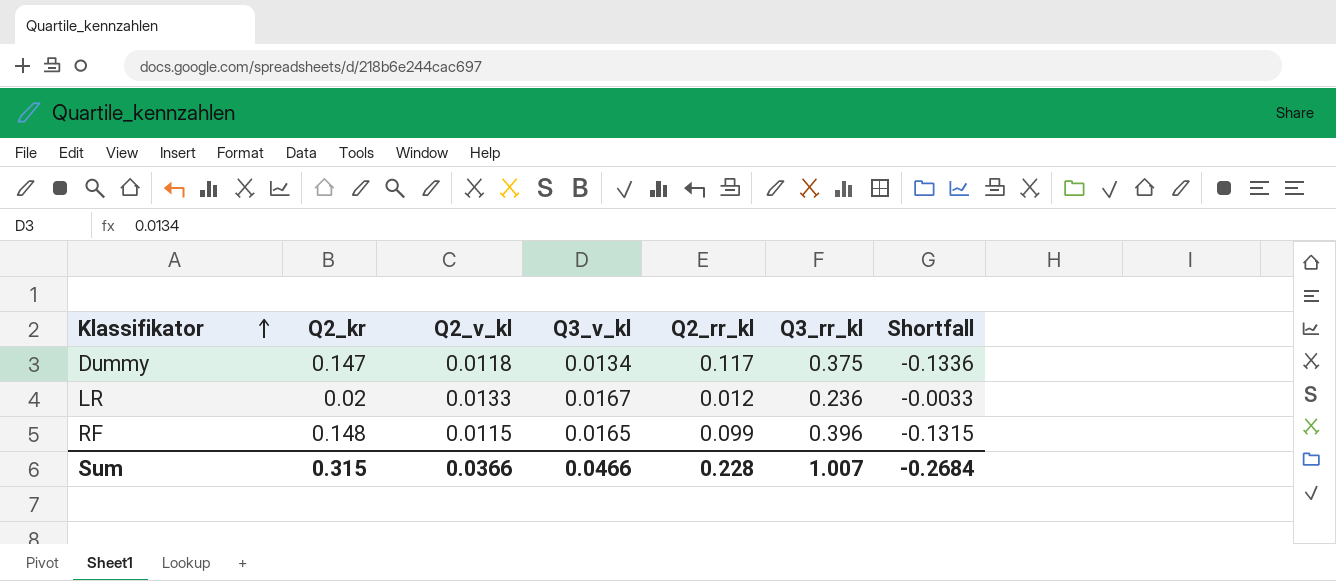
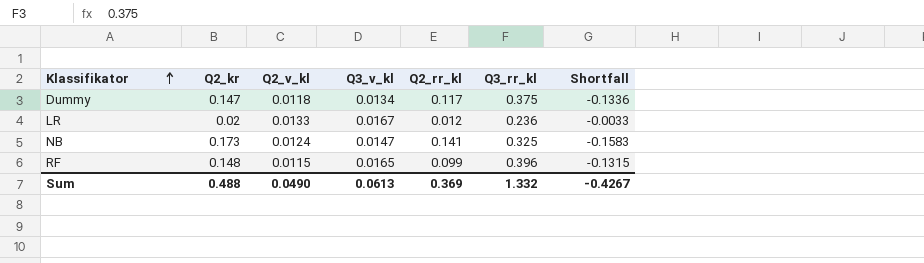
row NB: none -> 0.173 | 0.0124 | 0.0147 | 0.141 | 0.325 | -0.1583
Sum | Q2_kr: 0.315 -> 0.488
Sum | Q2_v_kl: 0.0366 -> 0.0490
Sum | Q3_v_kl: 0.0466 -> 0.0613
Sum | Q2_rr_kl: 0.228 -> 0.369
Sum | Q3_rr_kl: 1.007 -> 1.332
Sum | Shortfall: -0.2684 -> -0.4267

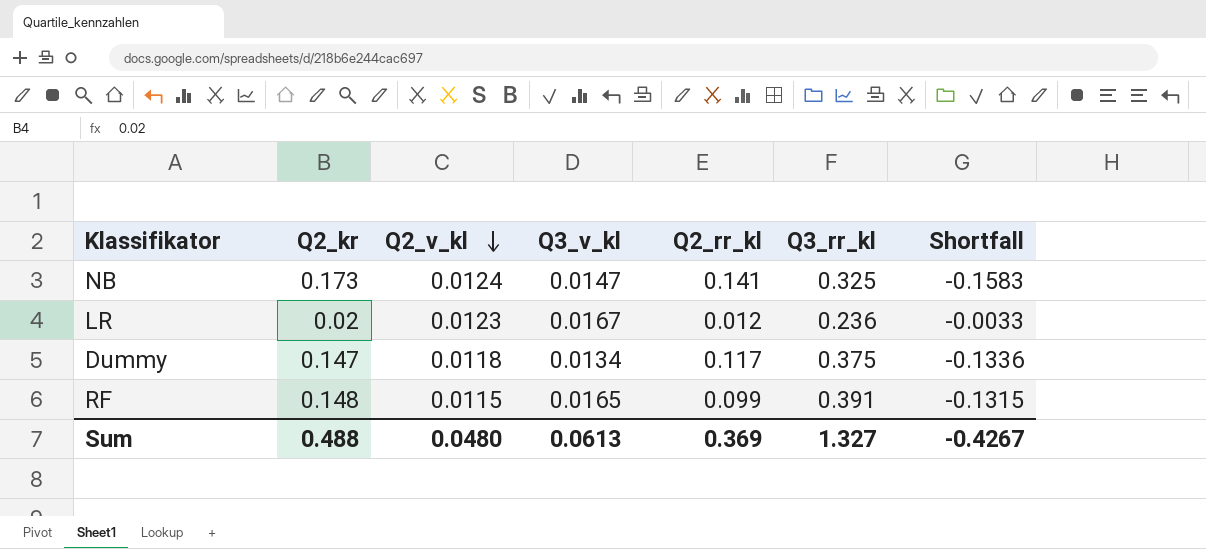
row order: Klassifikator ascending -> Q2_v_kl descending
LR | Q2_v_kl: 0.0133 -> 0.0123
RF | Q3_rr_kl: 0.396 -> 0.391
Sum | Q2_v_kl: 0.0490 -> 0.0480
Sum | Q3_rr_kl: 1.332 -> 1.327

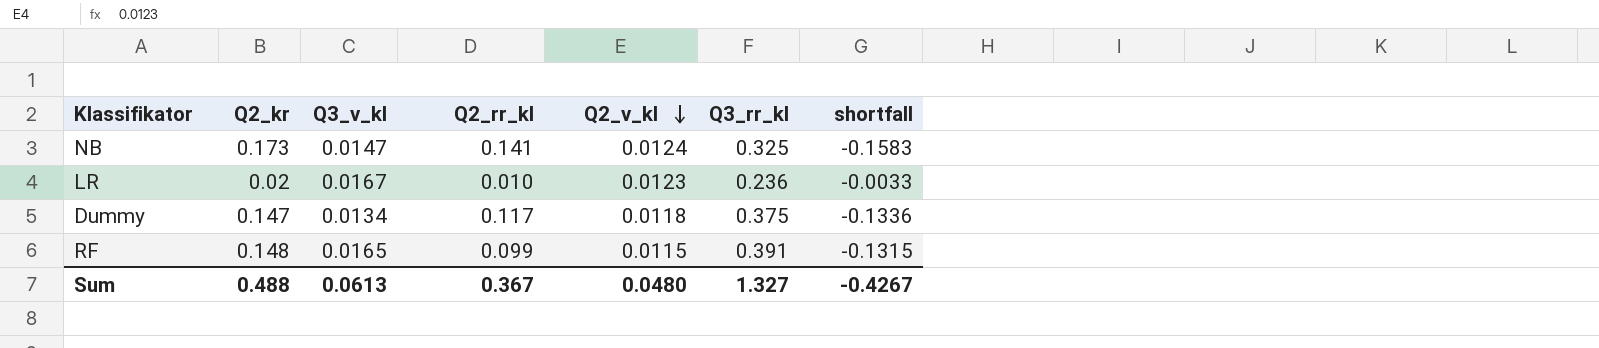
column Q2_v_kl | position: 3 -> 5
column name: Shortfall -> shortfall
LR | Q2_rr_kl: 0.012 -> 0.010
Sum | Q2_rr_kl: 0.369 -> 0.367

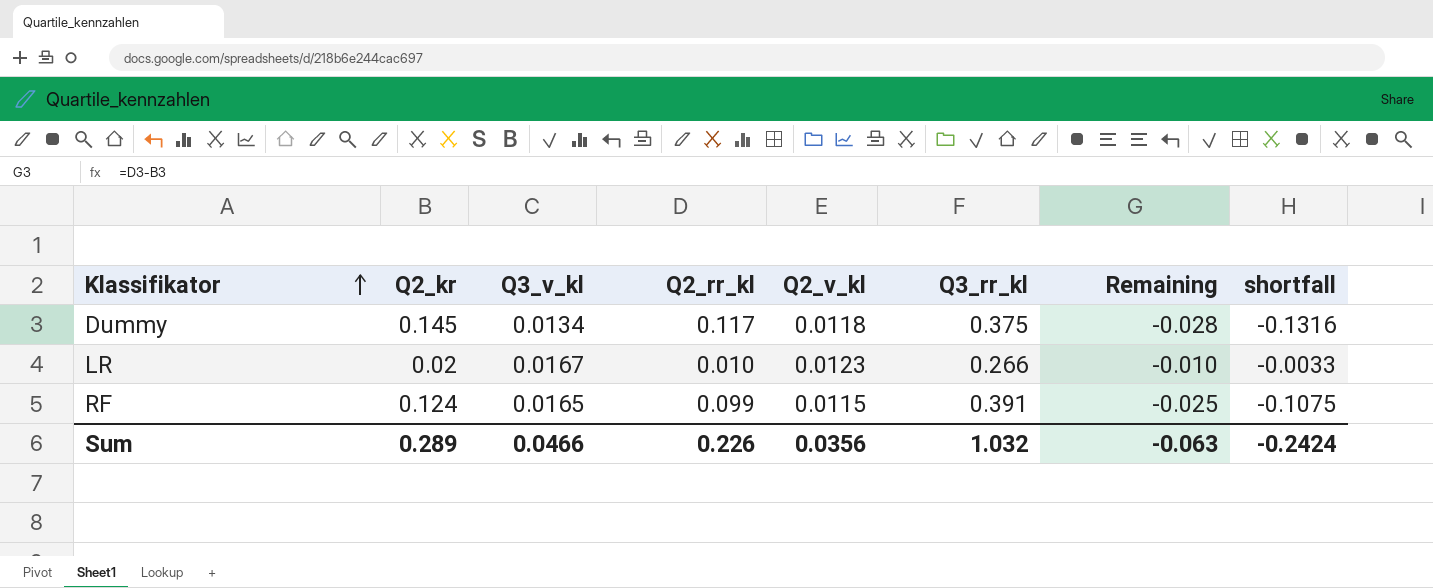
row order: Q2_v_kl descending -> Klassifikator ascending
column Remaining | formula: none -> [Q2_rr_kl] - [Q2_kr]
row NB: 0.173 | 0.0147 | 0.141 | 0.0124 | 0.325 | -0.1583 -> none
Dummy | Q2_kr: 0.147 -> 0.145
Dummy | shortfall: -0.1336 -> -0.1316
LR | Q3_rr_kl: 0.236 -> 0.266
RF | Q2_kr: 0.148 -> 0.124
RF | shortfall: -0.1315 -> -0.1075
Sum | Q2_kr: 0.488 -> 0.289
Sum | Q3_v_kl: 0.0613 -> 0.0466
Sum | Q2_rr_kl: 0.367 -> 0.226
Sum | Q2_v_kl: 0.0480 -> 0.0356
Sum | Q3_rr_kl: 1.327 -> 1.032
Sum | shortfall: -0.4267 -> -0.2424

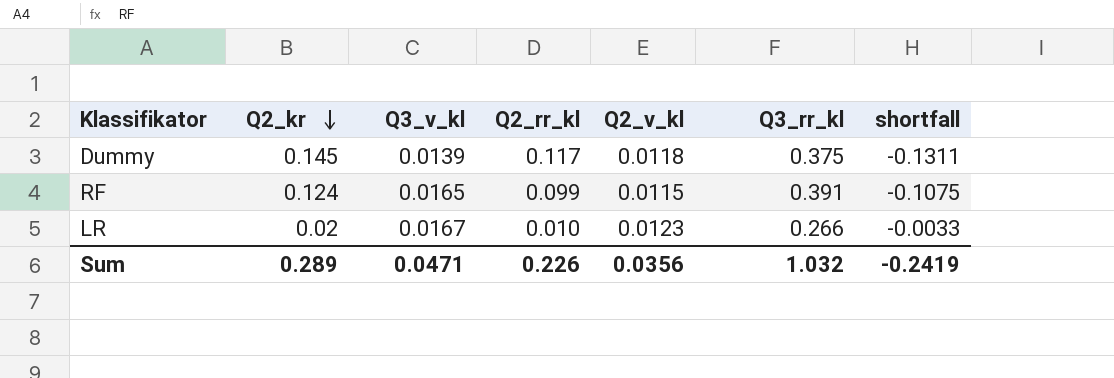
row order: Klassifikator ascending -> Q2_kr descending
column Remaining | formula: [Q2_rr_kl] - [Q2_kr] -> none
Dummy | Q3_v_kl: 0.0134 -> 0.0139
Dummy | shortfall: -0.1316 -> -0.1311
Sum | Q3_v_kl: 0.0466 -> 0.0471
Sum | shortfall: -0.2424 -> -0.2419

